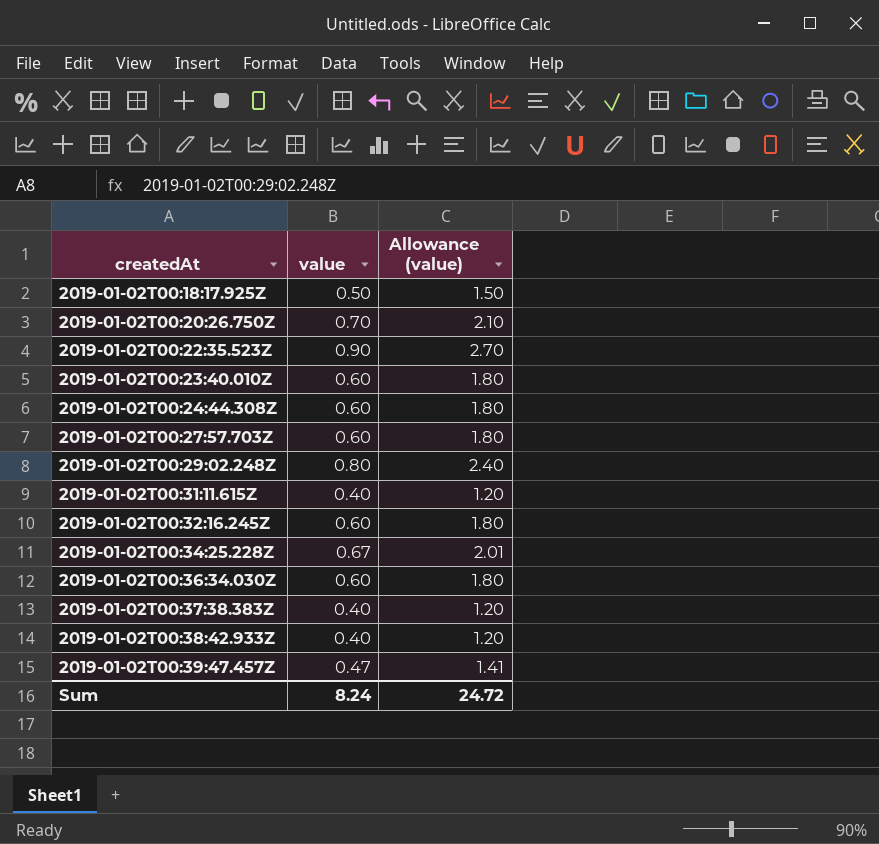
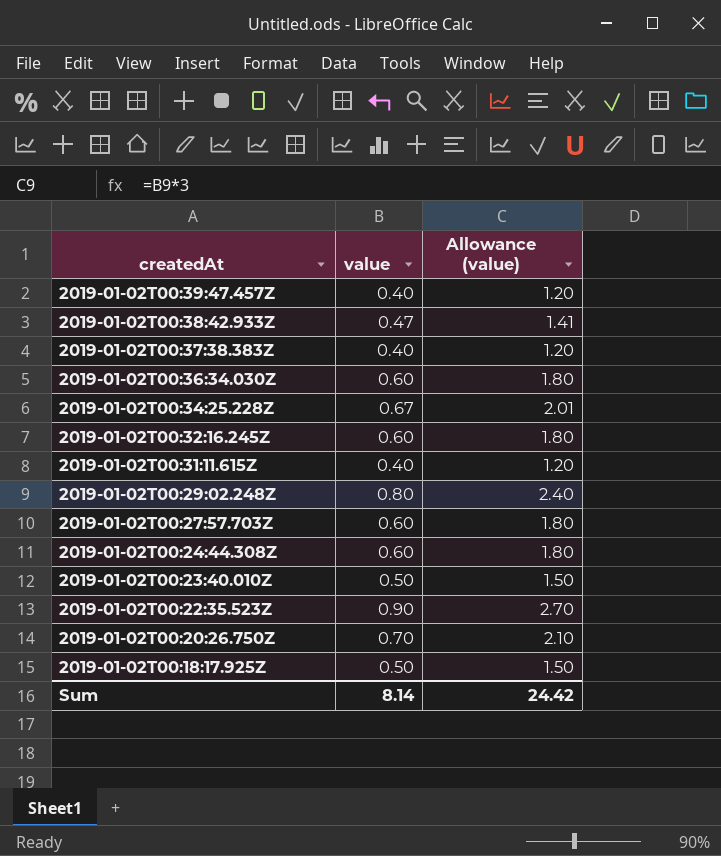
row order: createdAt ascending -> createdAt descending
2019-01-02T00:39:47.457Z | value: 0.47 -> 0.40
2019-01-02T00:39:47.457Z | Allowance (value): 1.41 -> 1.20
2019-01-02T00:38:42.933Z | value: 0.40 -> 0.47
2019-01-02T00:38:42.933Z | Allowance (value): 1.20 -> 1.41
2019-01-02T00:23:40.010Z | value: 0.60 -> 0.50
2019-01-02T00:23:40.010Z | Allowance (value): 1.80 -> 1.50
Sum | value: 8.24 -> 8.14
Sum | Allowance (value): 24.72 -> 24.42

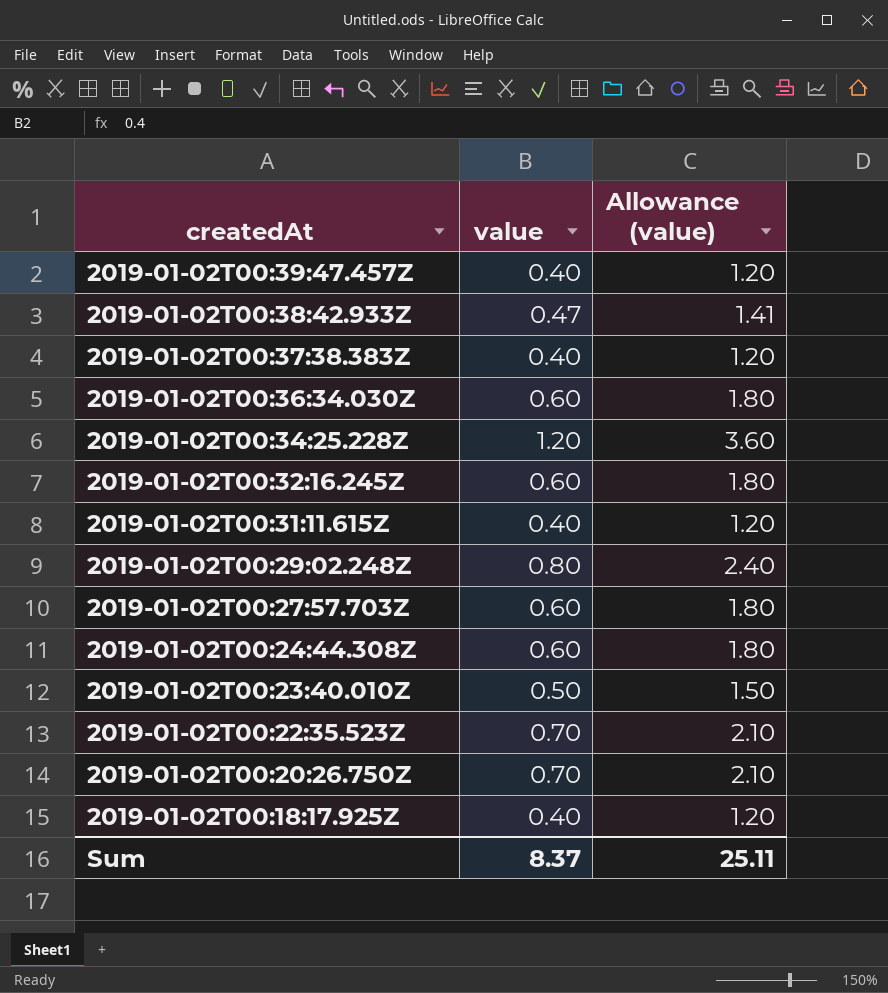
2019-01-02T00:34:25.228Z | value: 0.67 -> 1.20
2019-01-02T00:34:25.228Z | Allowance (value): 2.01 -> 3.60
2019-01-02T00:22:35.523Z | value: 0.90 -> 0.70
2019-01-02T00:22:35.523Z | Allowance (value): 2.70 -> 2.10
2019-01-02T00:18:17.925Z | value: 0.50 -> 0.40
2019-01-02T00:18:17.925Z | Allowance (value): 1.50 -> 1.20
Sum | value: 8.14 -> 8.37
Sum | Allowance (value): 24.42 -> 25.11

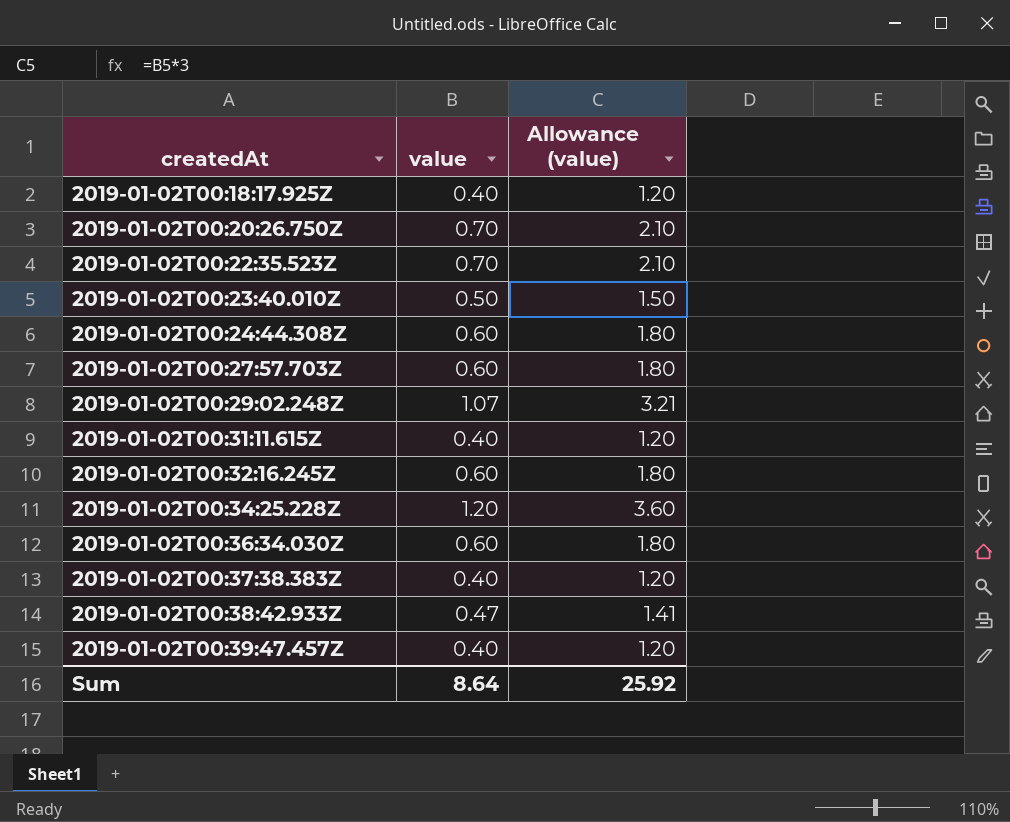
row order: createdAt descending -> createdAt ascending
2019-01-02T00:29:02.248Z | value: 0.80 -> 1.07
2019-01-02T00:29:02.248Z | Allowance (value): 2.40 -> 3.21
Sum | value: 8.37 -> 8.64
Sum | Allowance (value): 25.11 -> 25.92

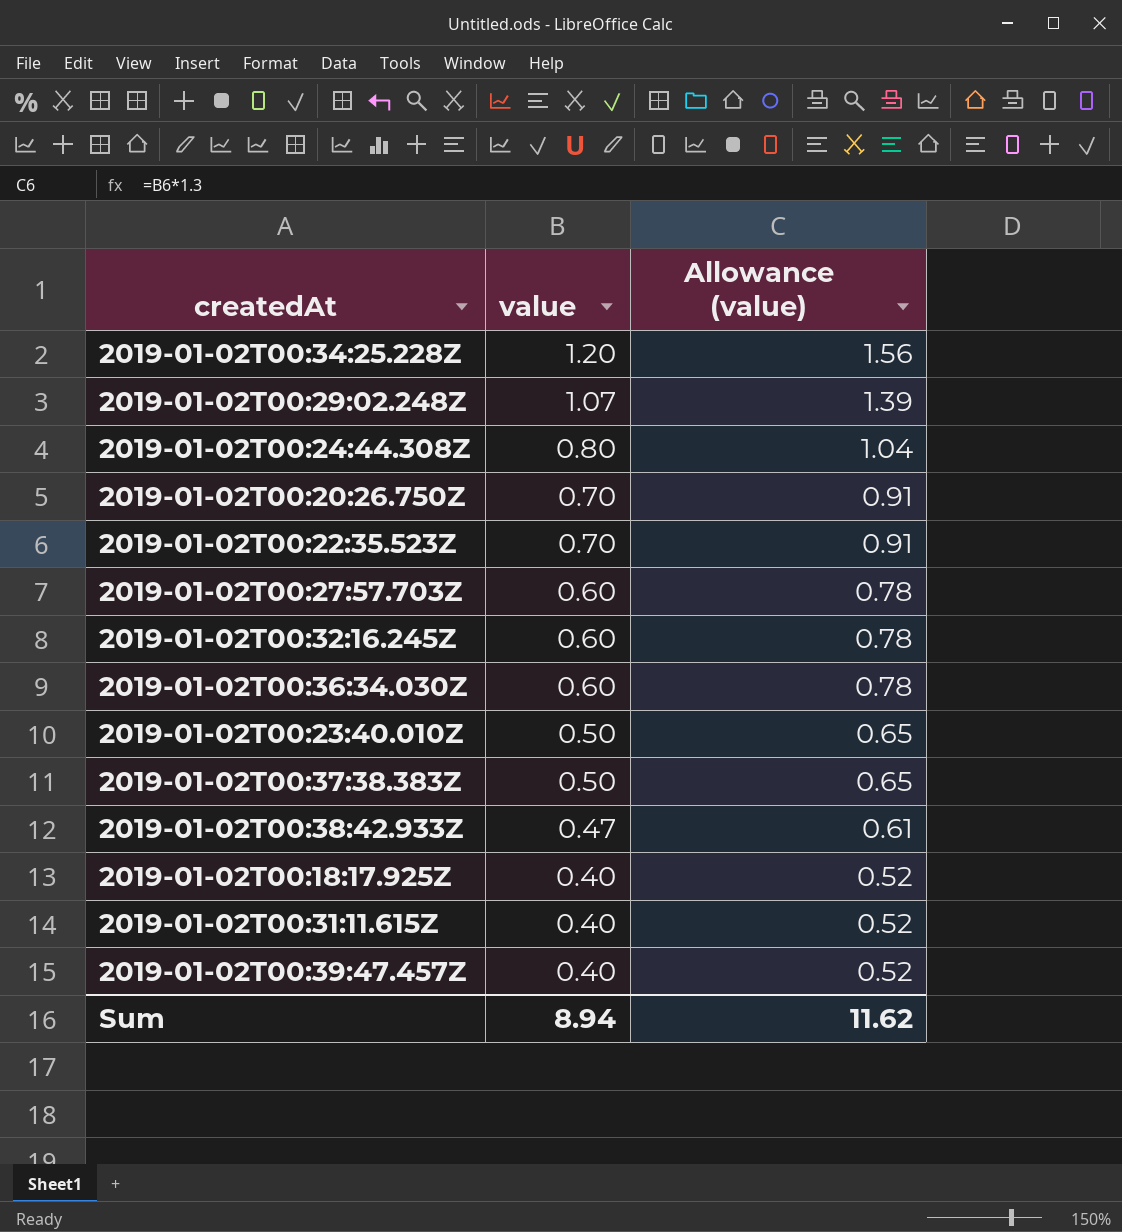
row order: createdAt ascending -> value descending
column Allowance (value) | formula: [value] * 3 -> [value] * 1.3
2019-01-02T00:24:44.308Z | value: 0.60 -> 0.80
2019-01-02T00:37:38.383Z | value: 0.40 -> 0.50
Sum | value: 8.64 -> 8.94
Sum | Allowance (value): 25.92 -> 11.62

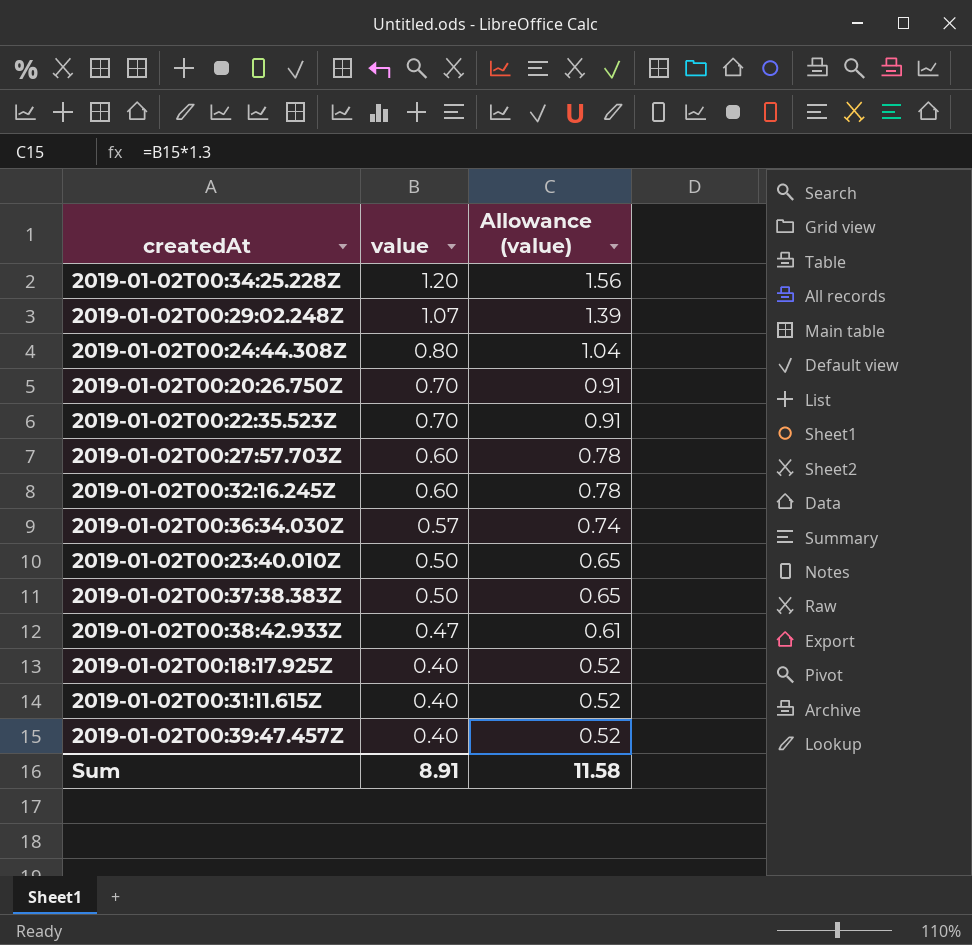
2019-01-02T00:36:34.030Z | value: 0.60 -> 0.57
2019-01-02T00:36:34.030Z | Allowance (value): 0.78 -> 0.74
Sum | value: 8.94 -> 8.91
Sum | Allowance (value): 11.62 -> 11.58

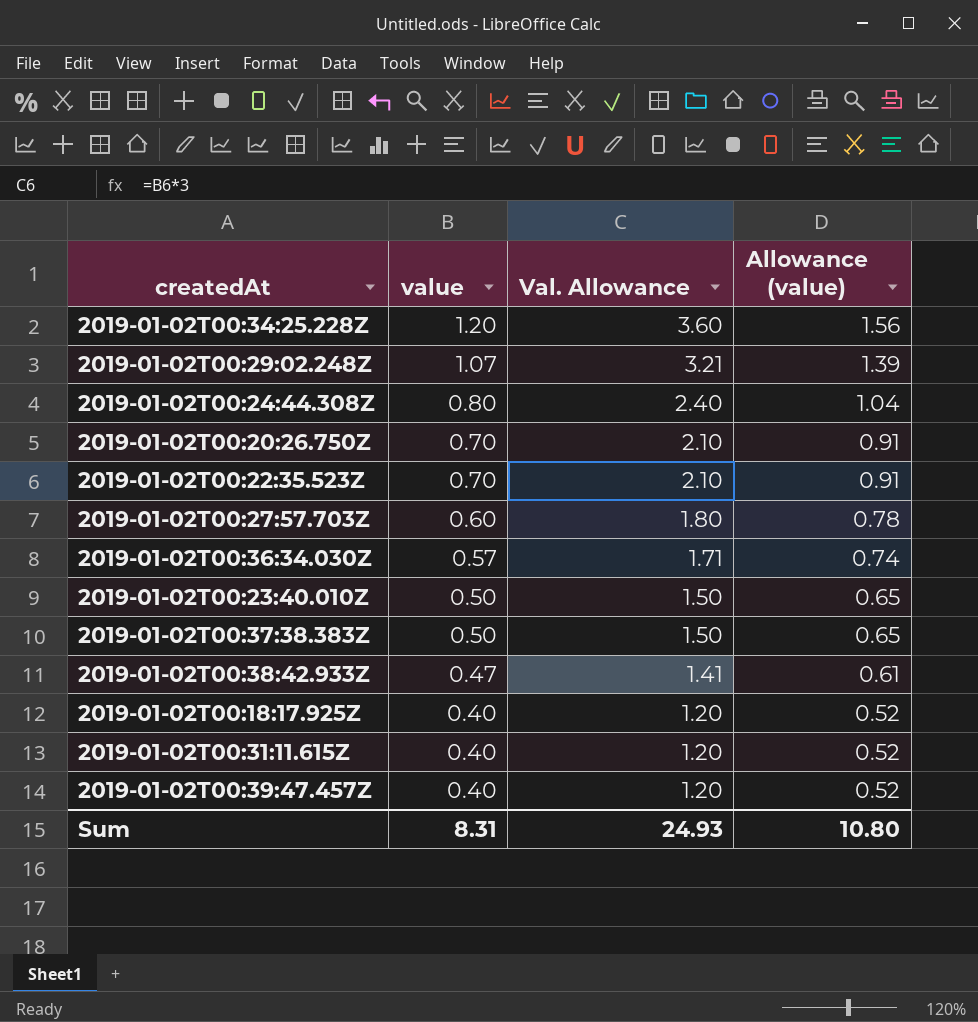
column Val. Allowance | formula: none -> [value] * 3
row 2019-01-02T00:32:16.245Z: 0.60 | 0.78 -> none
Sum | value: 8.91 -> 8.31
Sum | Allowance (value): 11.58 -> 10.80

